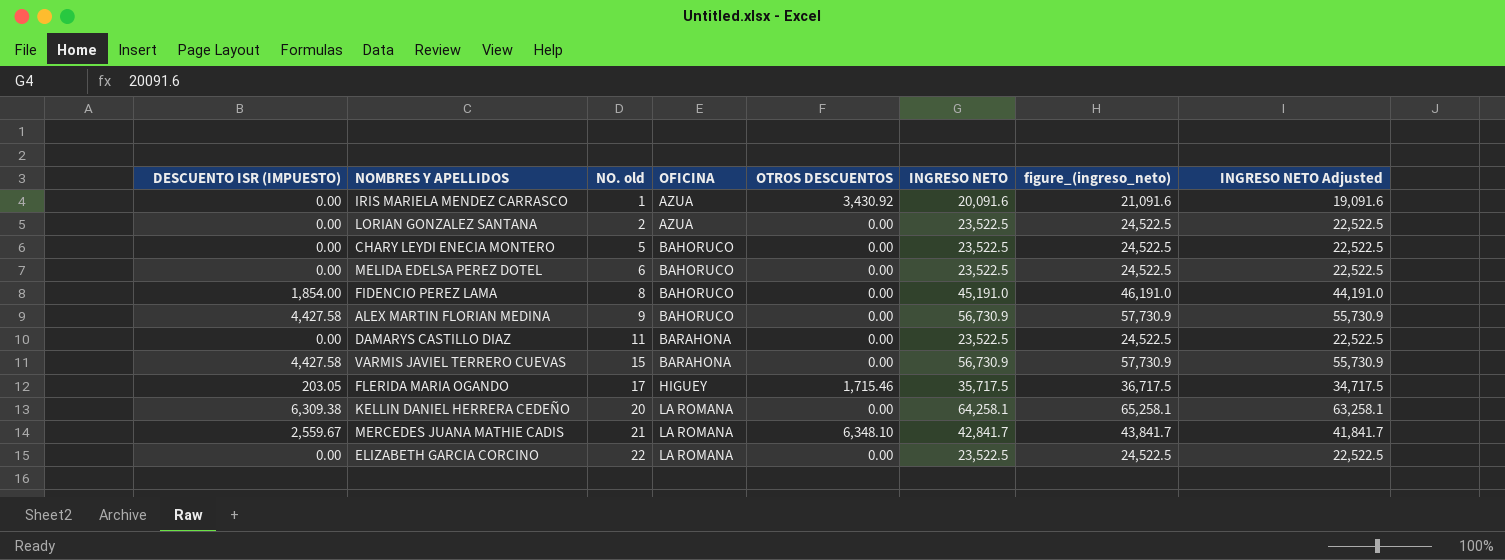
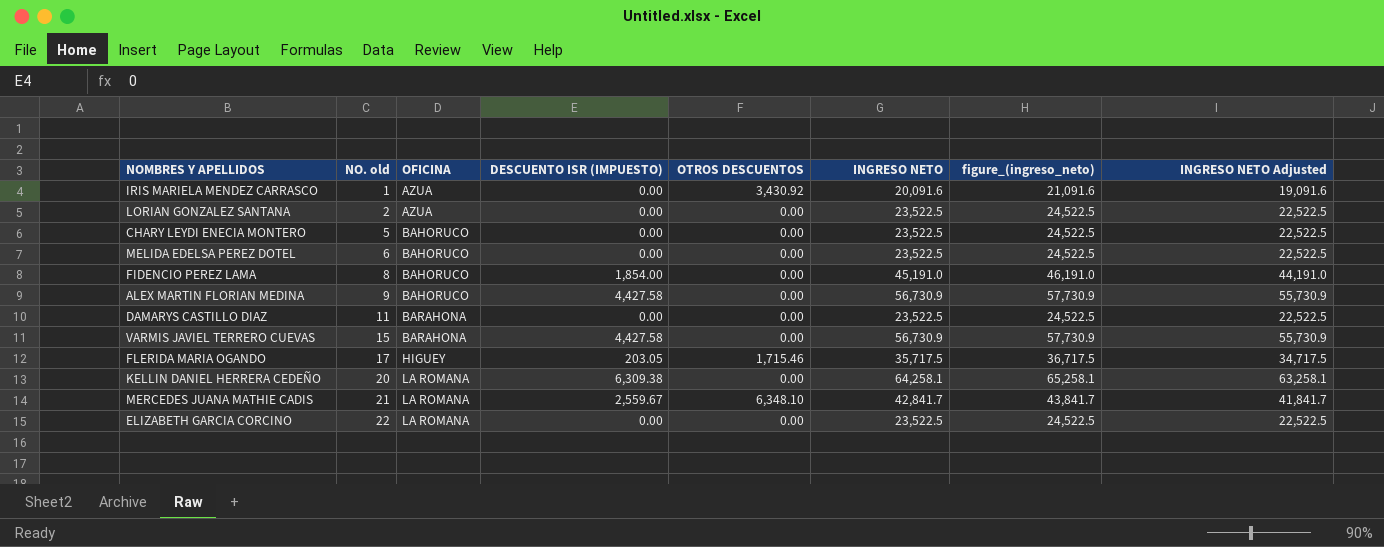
column DESCUENTO ISR (IMPUESTO) | position: 1 -> 4

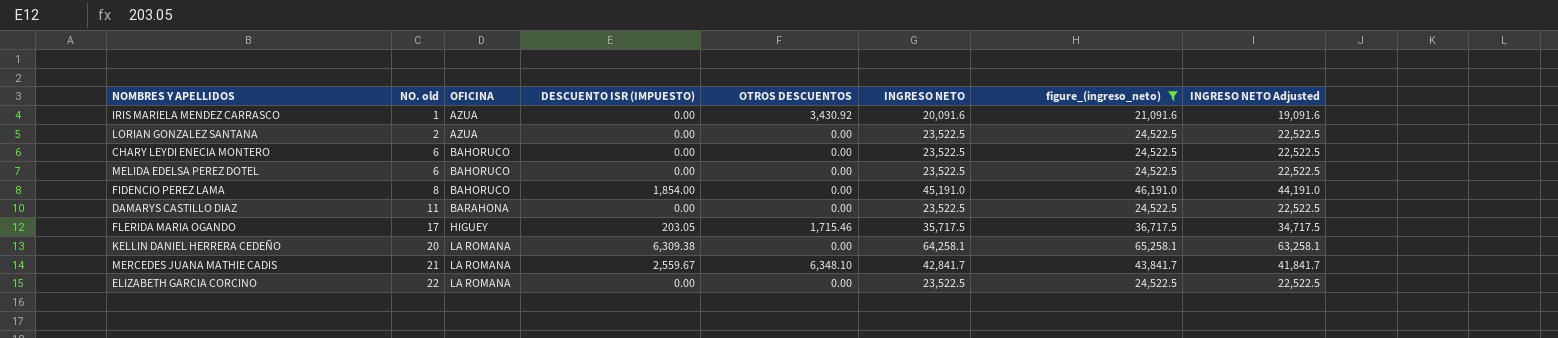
filter: none -> figure_(ingreso_neto) != 57,730.9
CHARY LEYDI ENECIA MONTERO | NO. old: 5 -> 6

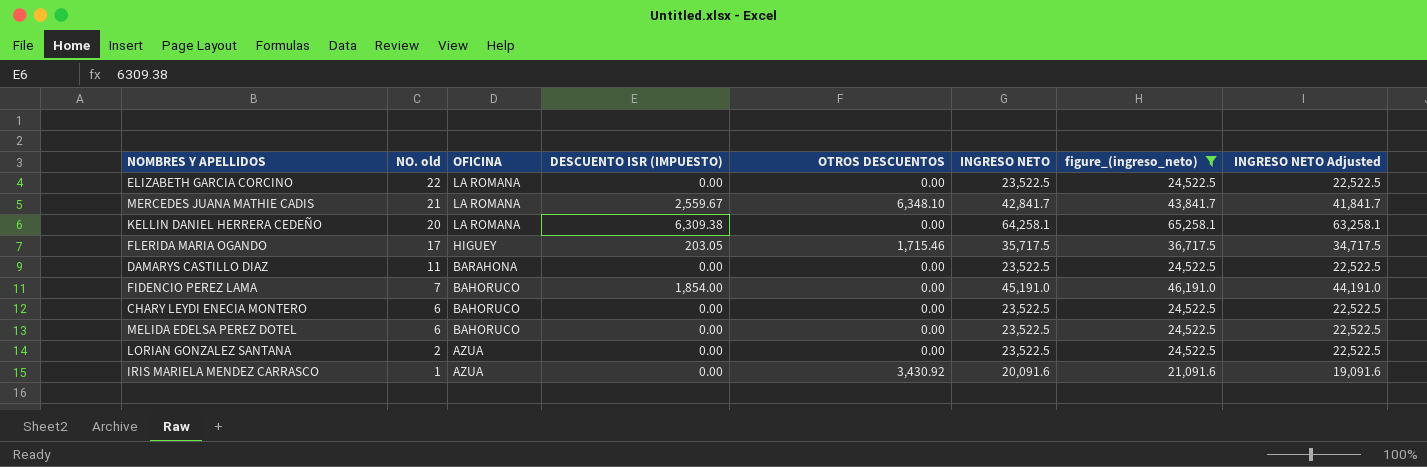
row order: NO. old ascending -> NO. old descending
FIDENCIO PEREZ LAMA | NO. old: 8 -> 7

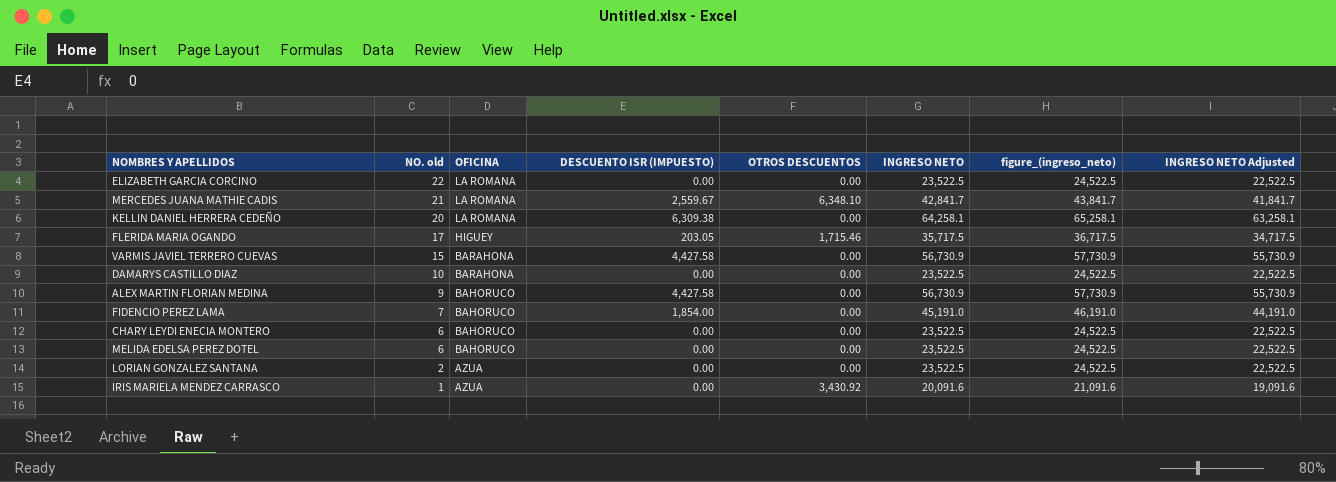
filter: figure_(ingreso_neto) != 57,730.9 -> none
DAMARYS CASTILLO DIAZ | NO. old: 11 -> 10

